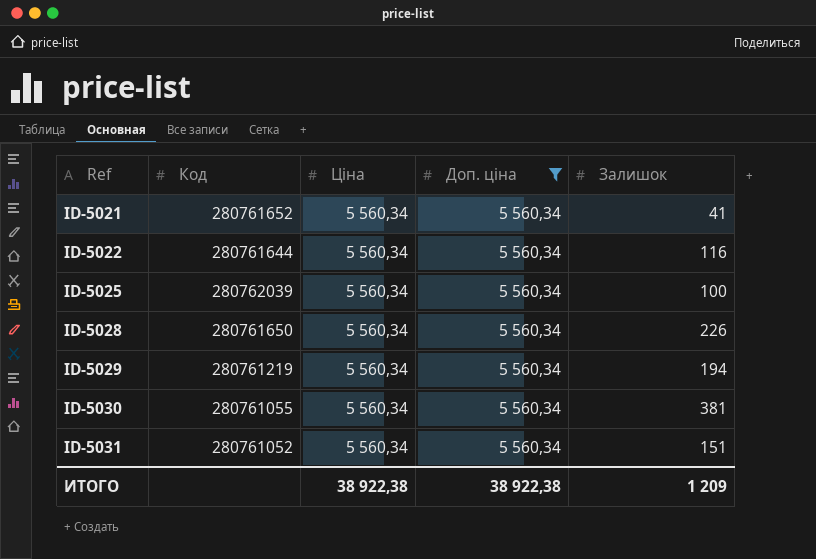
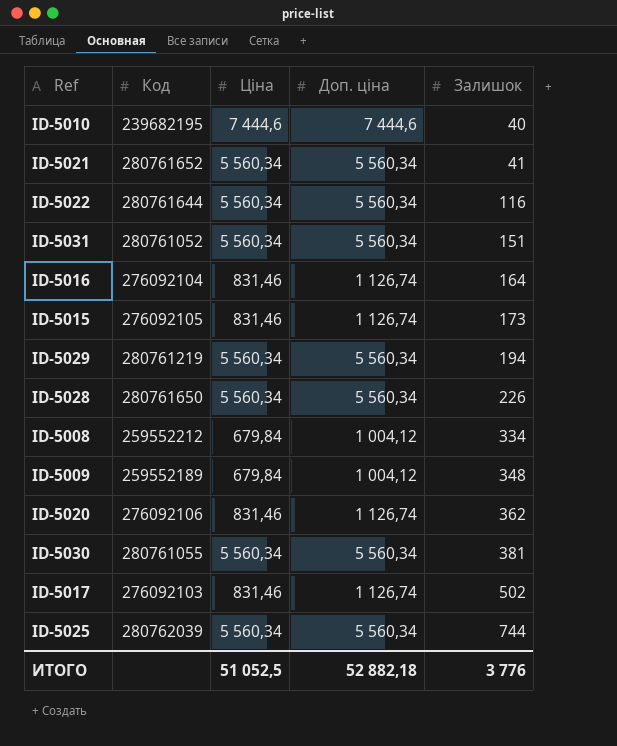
filter: Доп. ціна = 5 560,34 -> none
row order: Ref ascending -> Залишок ascending
ID-5025 | Залишок: 100 -> 744
ИТОГО | Ціна: 38 922,38 -> 51 052,5
ИТОГО | Доп. ціна: 38 922,38 -> 52 882,18
ИТОГО | Залишок: 1 209 -> 3 776

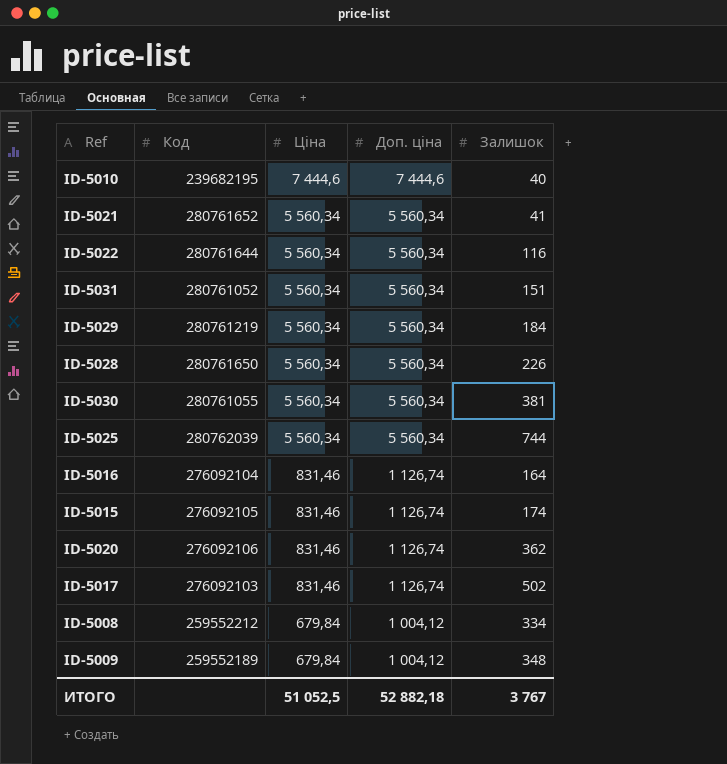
row order: Залишок ascending -> Ціна descending
ID-5029 | Залишок: 194 -> 184
ID-5015 | Залишок: 173 -> 174
ИТОГО | Залишок: 3 776 -> 3 767

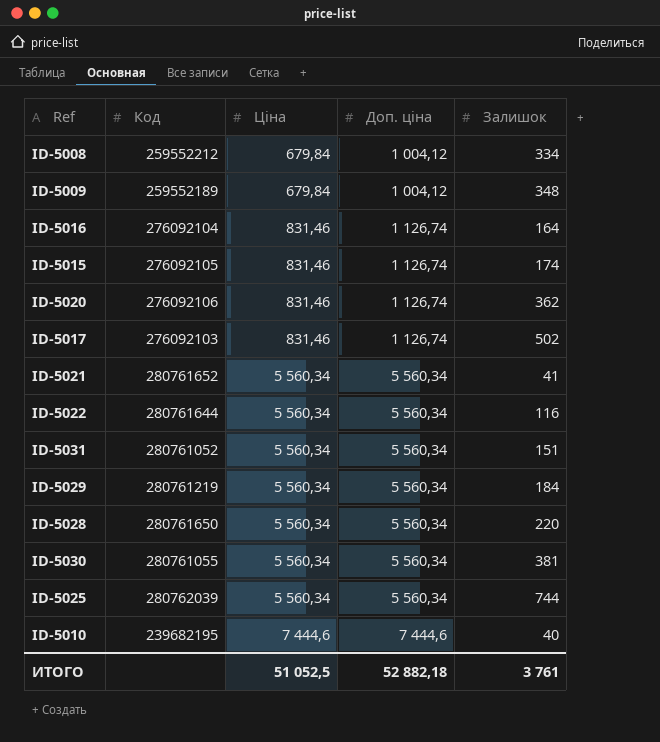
row order: Ціна descending -> Ціна ascending
ID-5028 | Залишок: 226 -> 220
ИТОГО | Залишок: 3 767 -> 3 761

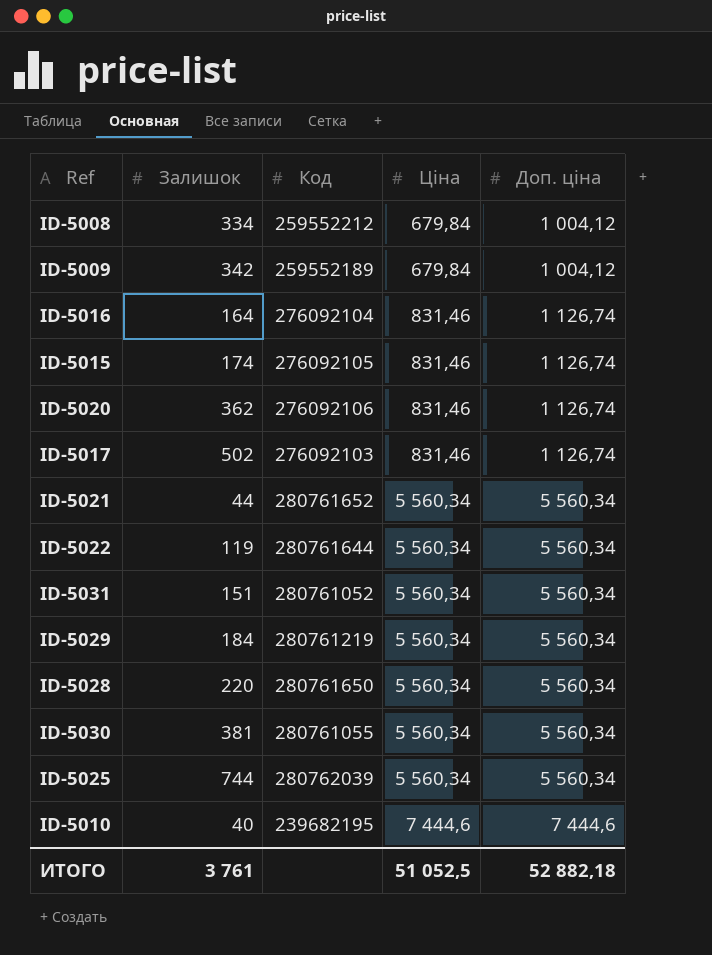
column Залишок | position: 5 -> 2
ID-5009 | Залишок: 348 -> 342
ID-5021 | Залишок: 41 -> 44
ID-5022 | Залишок: 116 -> 119

